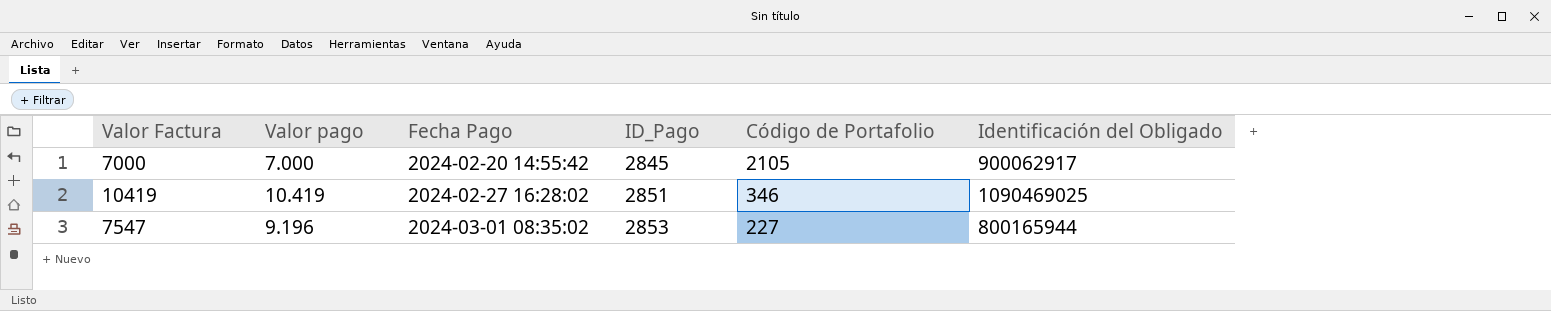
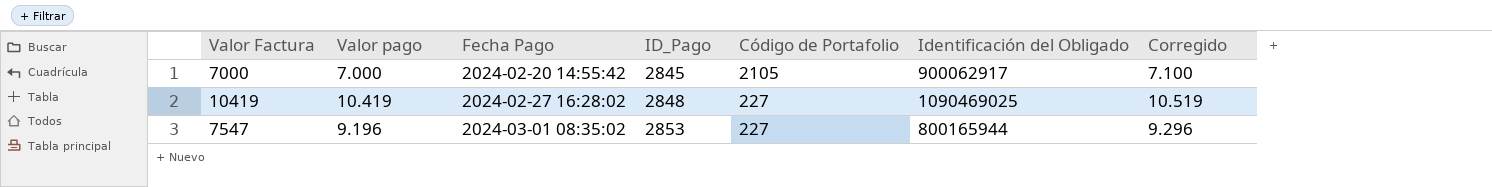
column Corregido | formula: none -> [Valor pago] + 100
10419 | ID_Pago: 2851 -> 2848
10419 | Código de Portafolio: 346 -> 227

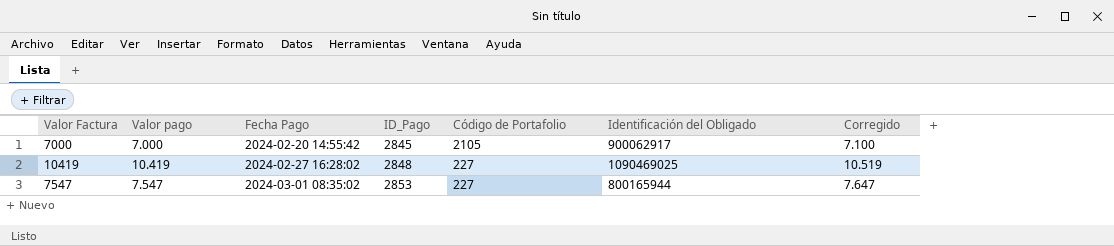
7547 | Valor pago: 9.196 -> 7.547
7547 | Corregido: 9.296 -> 7.647

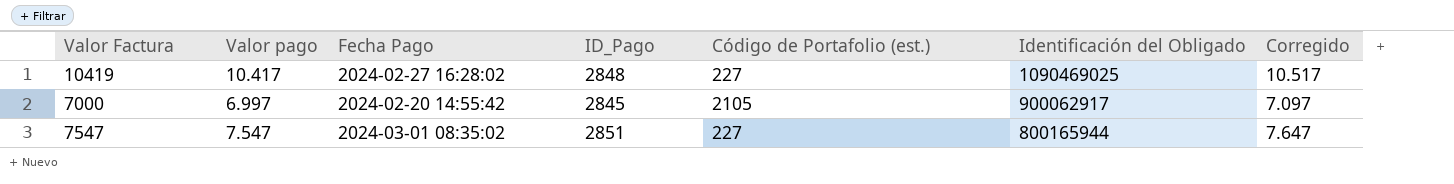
row order: Fecha Pago ascending -> Identificación del Obligado descending
column name: Código de Portafolio -> Código de Portafolio (est.)
10419 | Valor pago: 10.419 -> 10.417
10419 | Corregido: 10.519 -> 10.517
7000 | Valor pago: 7.000 -> 6.997
7000 | Corregido: 7.100 -> 7.097
7547 | ID_Pago: 2853 -> 2851

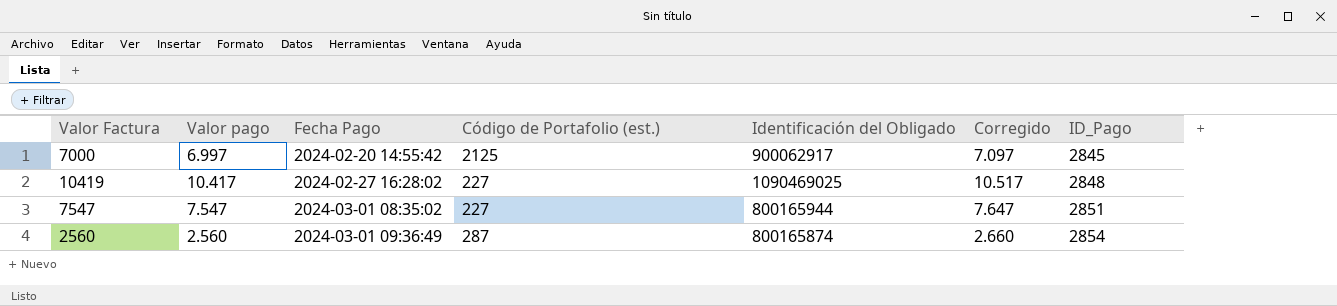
row order: Identificación del Obligado descending -> Fecha Pago ascending
column ID_Pago | position: 4 -> 7
7000 | Código de Portafolio (est.): 2105 -> 2125
row 2560: none -> 2.560 | 2024-03-01 09:36:49 | 287 | 800165874 | 2.660 | 2854

